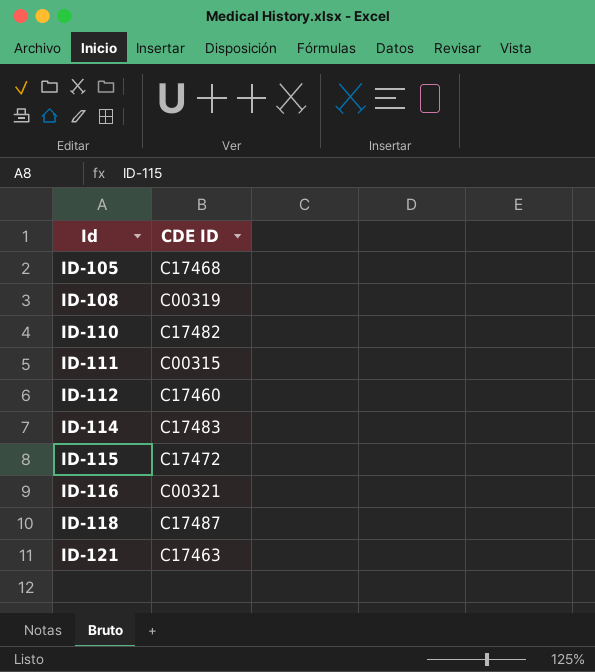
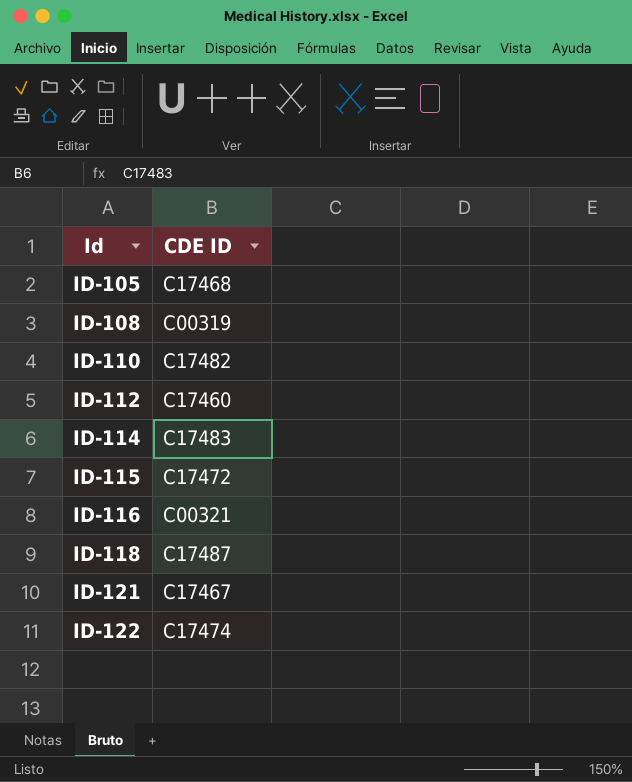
row ID-111: C00315 -> none
ID-121 | CDE ID: C17463 -> C17467
row ID-122: none -> C17474

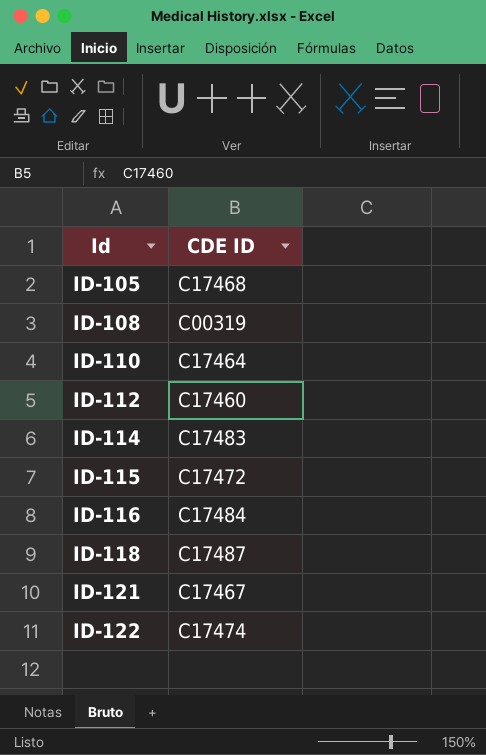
ID-110 | CDE ID: C17482 -> C17464
ID-116 | CDE ID: C00321 -> C17484

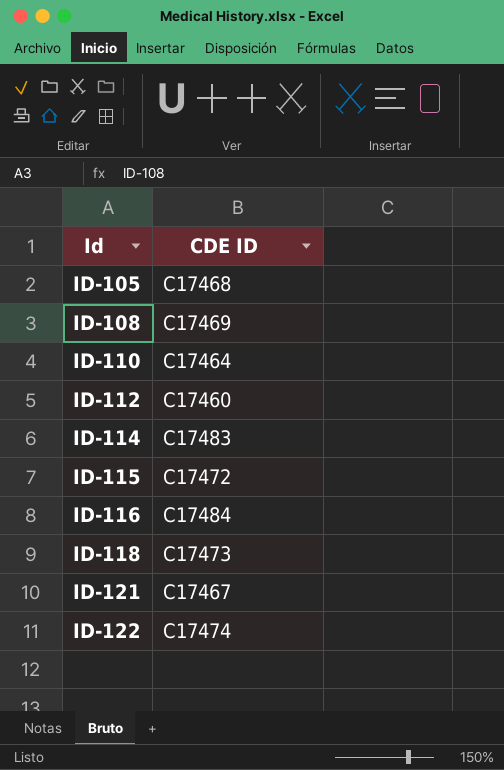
ID-108 | CDE ID: C00319 -> C17469
ID-118 | CDE ID: C17487 -> C17473

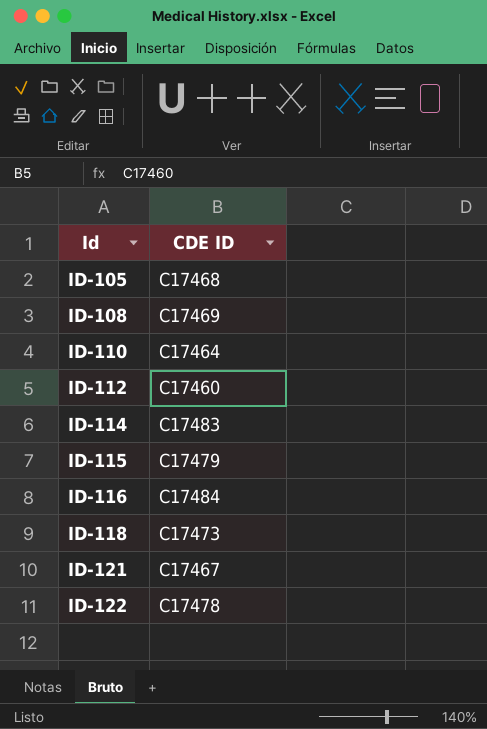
ID-115 | CDE ID: C17472 -> C17479
ID-122 | CDE ID: C17474 -> C17478

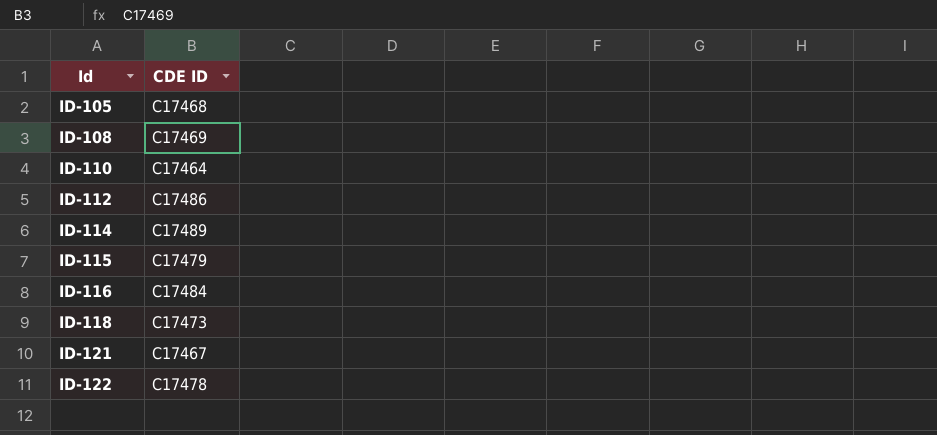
ID-112 | CDE ID: C17460 -> C17486
ID-114 | CDE ID: C17483 -> C17489

